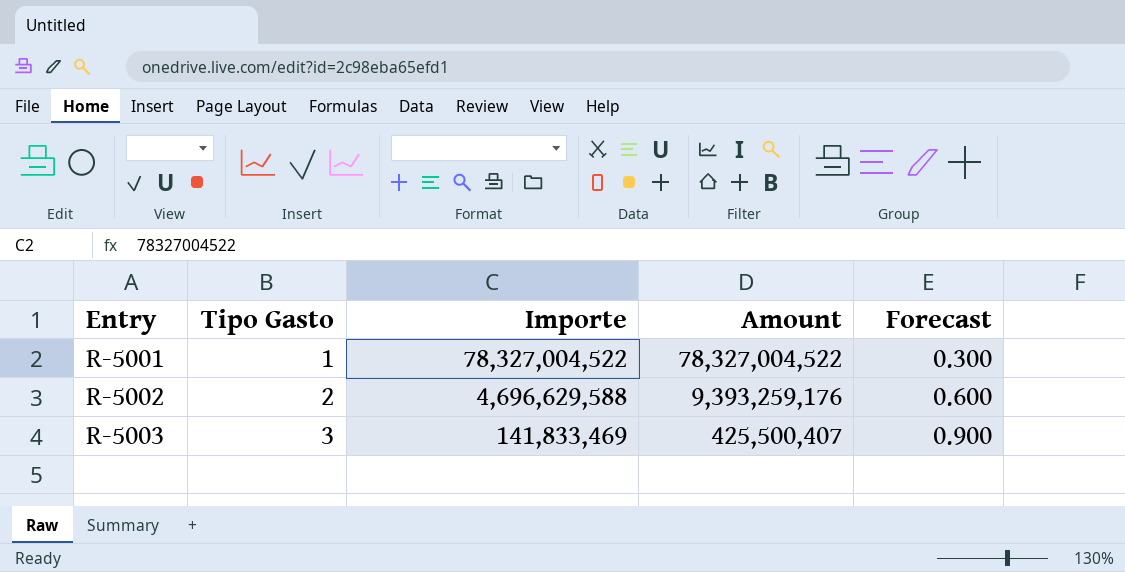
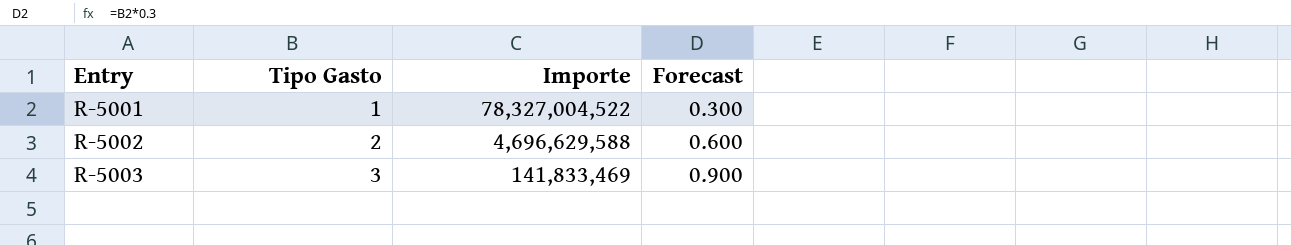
column Amount | formula: [Tipo Gasto] * [Importe] -> none

